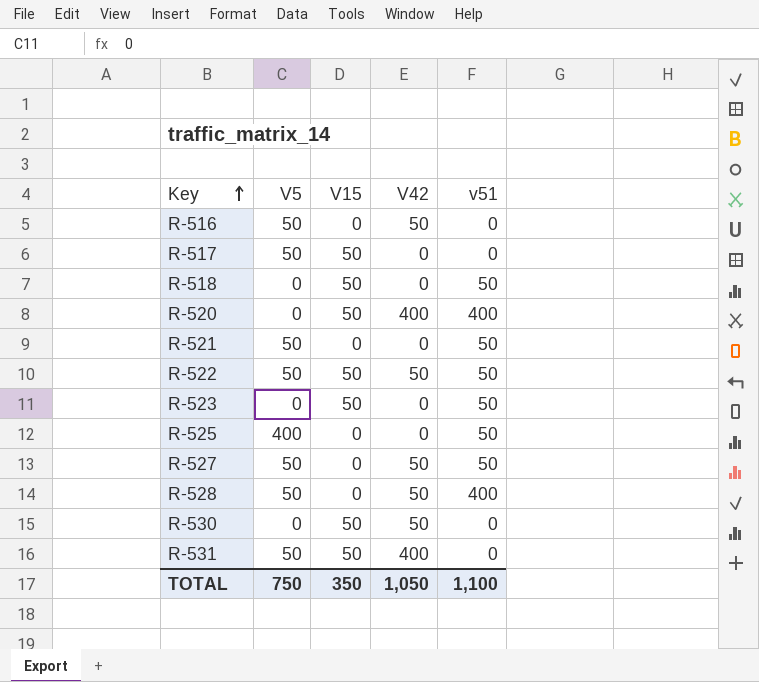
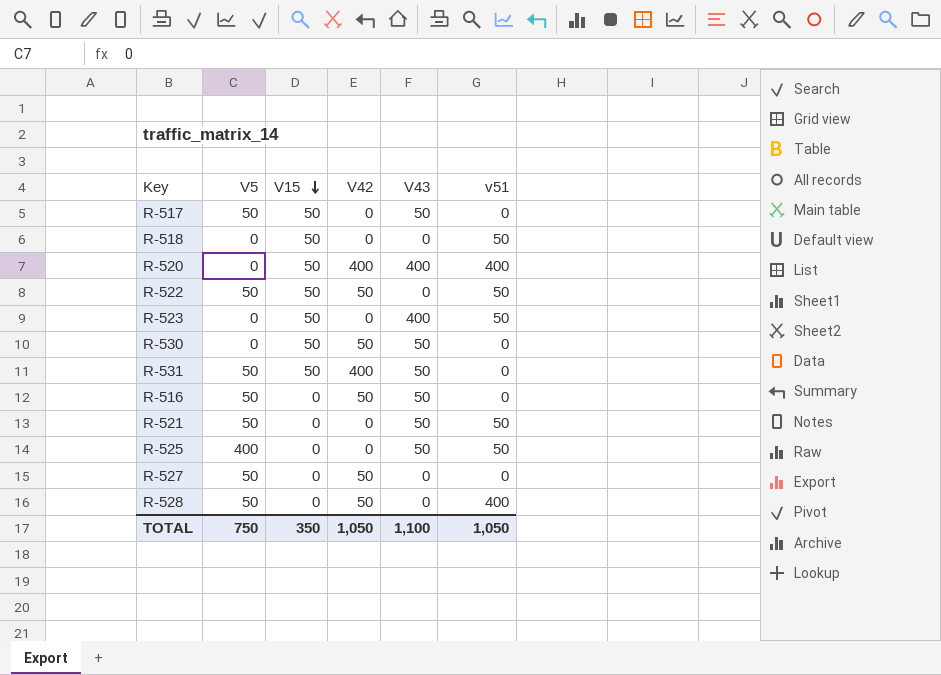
row order: Key ascending -> V15 descending
column V43 | position: none -> 5
R-527 | v51: 50 -> 0
TOTAL | v51: 1,100 -> 1,050

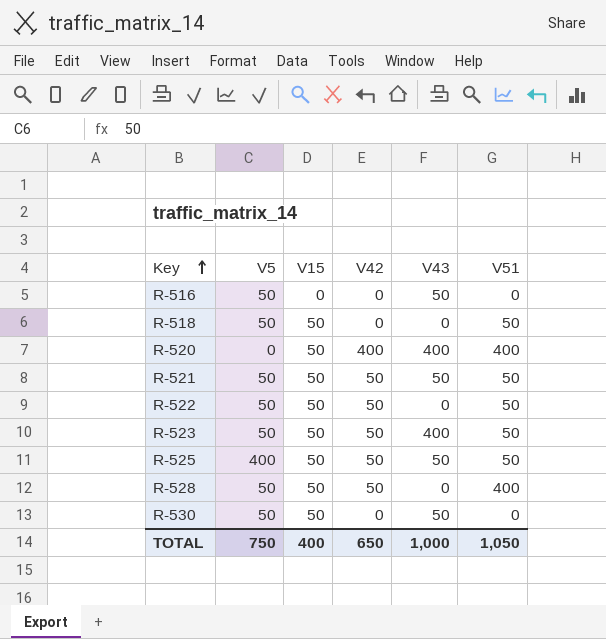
row order: V15 descending -> Key ascending
column name: v51 -> V51
row R-517: 50 | 50 | 0 | 50 | 0 -> none
row R-531: 50 | 50 | 400 | 50 | 0 -> none
row R-527: 50 | 0 | 50 | 0 | 0 -> none
R-516 | V42: 50 -> 0
R-518 | V5: 0 -> 50
R-521 | V15: 0 -> 50
R-521 | V42: 0 -> 50
R-523 | V5: 0 -> 50
R-523 | V42: 0 -> 50
R-525 | V15: 0 -> 50
R-525 | V42: 0 -> 50
R-528 | V15: 0 -> 50
R-530 | V5: 0 -> 50
R-530 | V42: 50 -> 0
TOTAL | V15: 350 -> 400
TOTAL | V42: 1,050 -> 650
TOTAL | V43: 1,100 -> 1,000

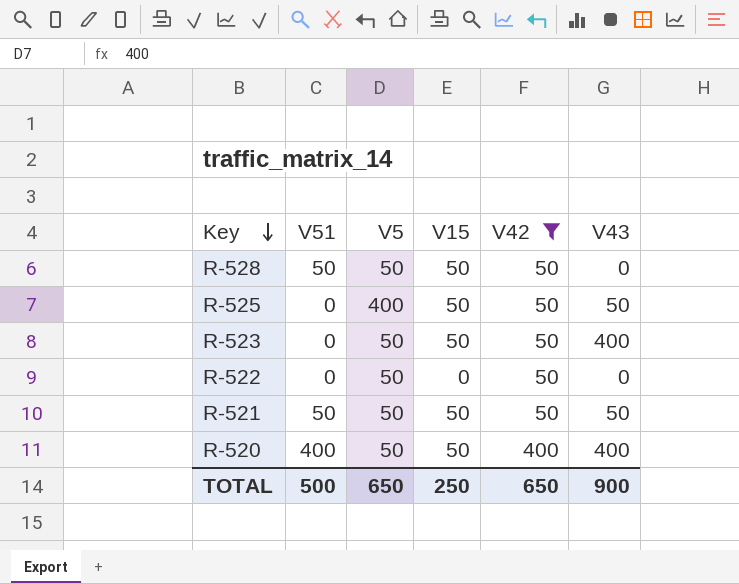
filter: none -> V42 != 0
row order: Key ascending -> Key descending
column V51 | position: 6 -> 2
R-528 | V51: 400 -> 50
R-525 | V51: 50 -> 0
R-523 | V51: 50 -> 0
R-522 | V51: 50 -> 0
R-522 | V15: 50 -> 0
R-520 | V5: 0 -> 50
TOTAL | V51: 1,050 -> 500
TOTAL | V5: 750 -> 650
TOTAL | V15: 400 -> 250
TOTAL | V43: 1,000 -> 900

